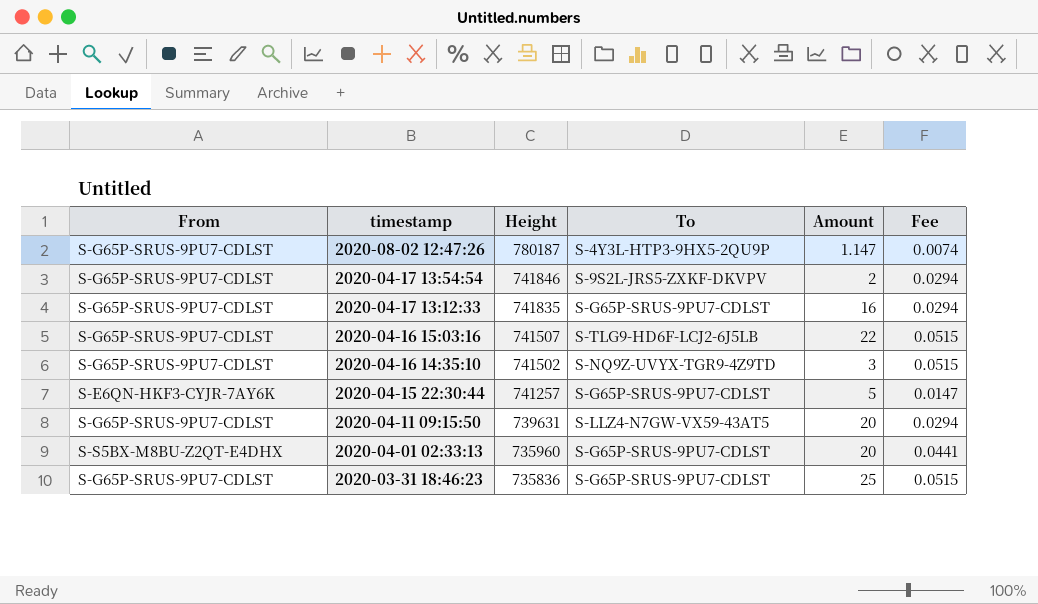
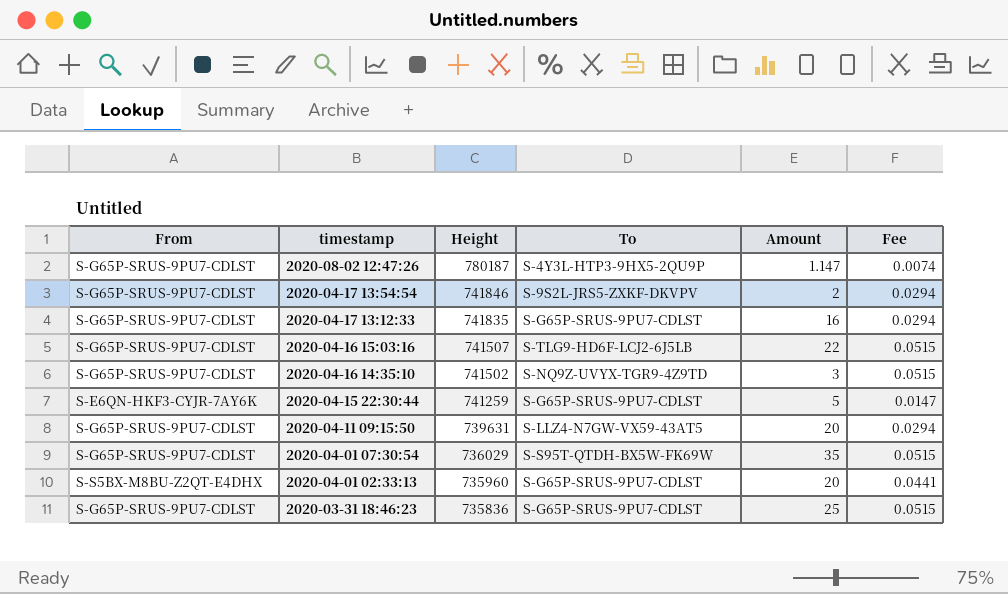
2020-04-15 22:30:44 | Height: 741257 -> 741259
row 2020-04-01 07:30:54: none -> S-G65P-SRUS-9PU7-CDLST | 736029 | S-S95T-QTDH-BX5W-FK69W | 35 | 0.0515

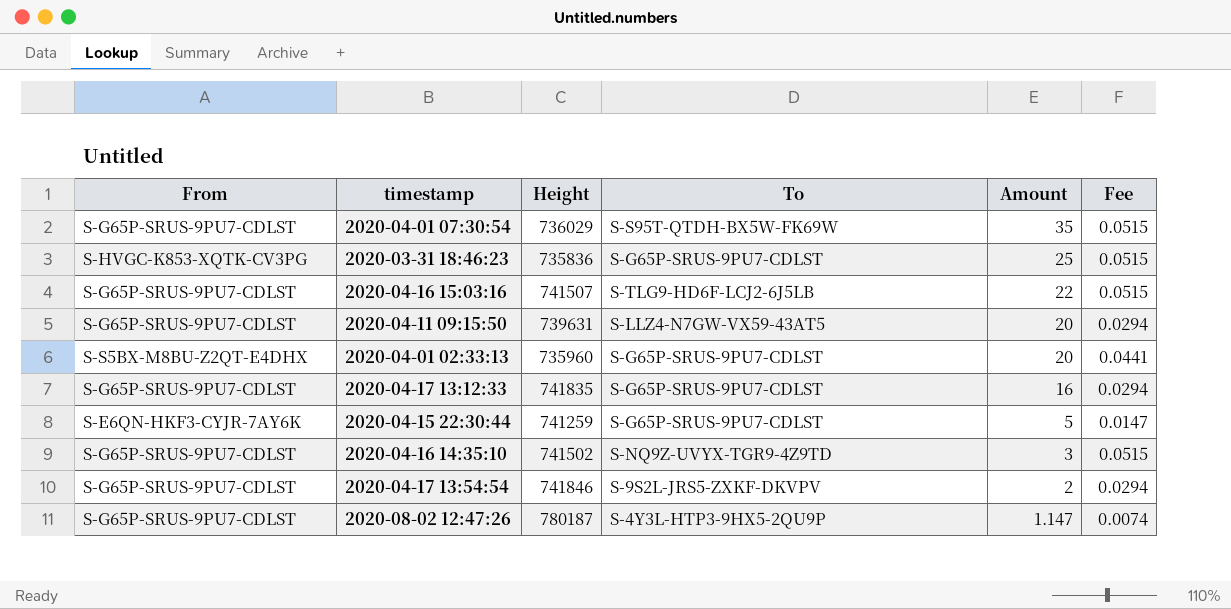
row order: timestamp descending -> Amount descending
2020-03-31 18:46:23 | From: S-G65P-SRUS-9PU7-CDLST -> S-HVGC-K853-XQTK-CV3PG

